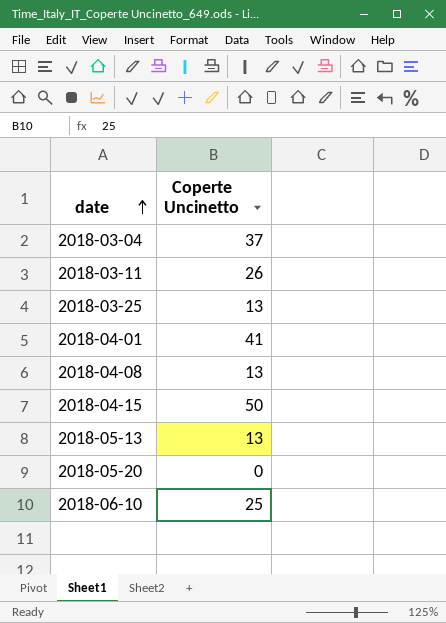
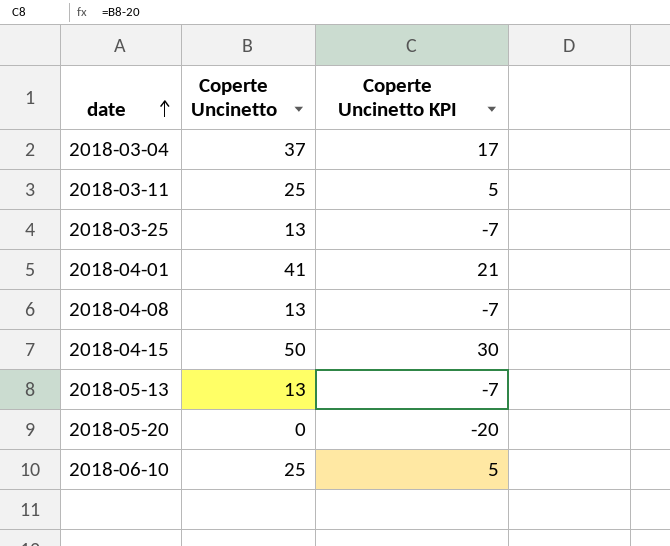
column Coperte Uncinetto KPI | formula: none -> [Coperte Uncinetto] - 20
2018-03-11 | Coperte Uncinetto: 26 -> 25

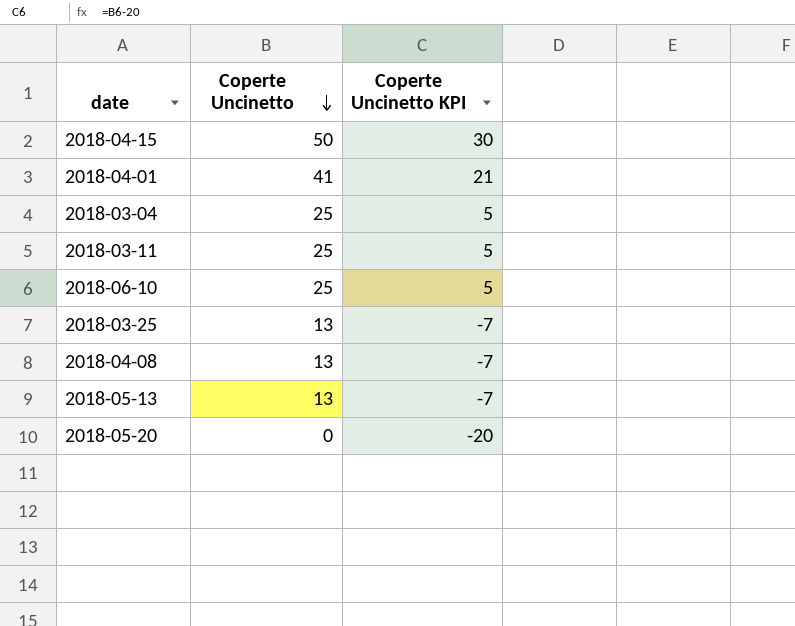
row order: date ascending -> Coperte Uncinetto descending
2018-03-04 | Coperte Uncinetto: 37 -> 25
2018-03-04 | Coperte Uncinetto KPI: 17 -> 5

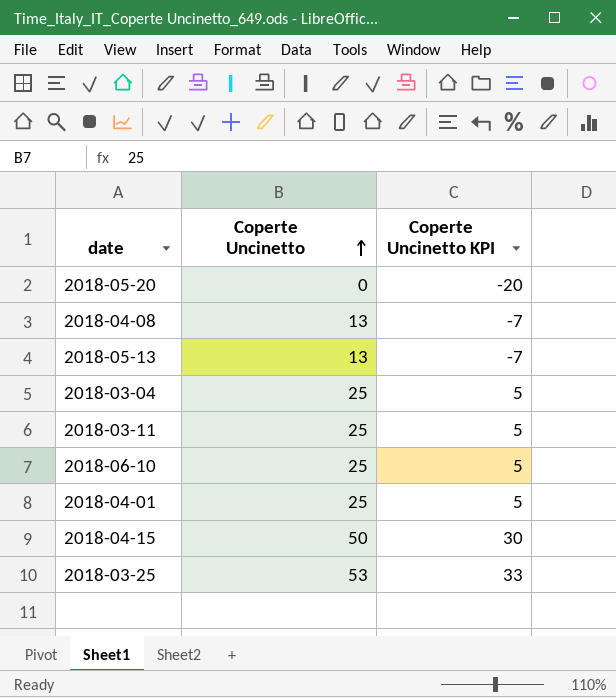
row order: Coperte Uncinetto descending -> Coperte Uncinetto ascending
2018-04-01 | Coperte Uncinetto: 41 -> 25
2018-04-01 | Coperte Uncinetto KPI: 21 -> 5
2018-03-25 | Coperte Uncinetto: 13 -> 53
2018-03-25 | Coperte Uncinetto KPI: -7 -> 33

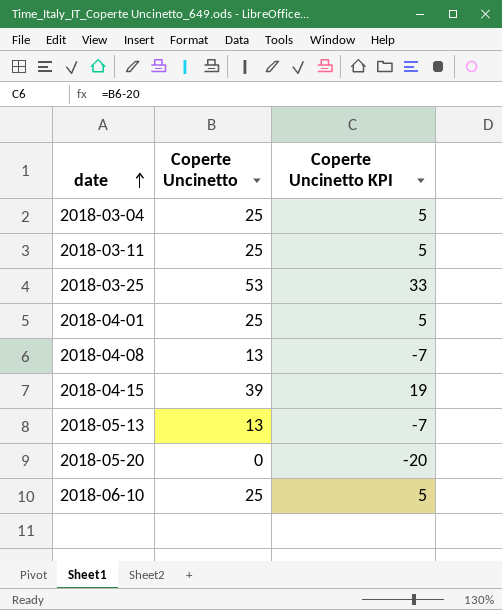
row order: Coperte Uncinetto ascending -> date ascending
2018-04-15 | Coperte Uncinetto: 50 -> 39
2018-04-15 | Coperte Uncinetto KPI: 30 -> 19

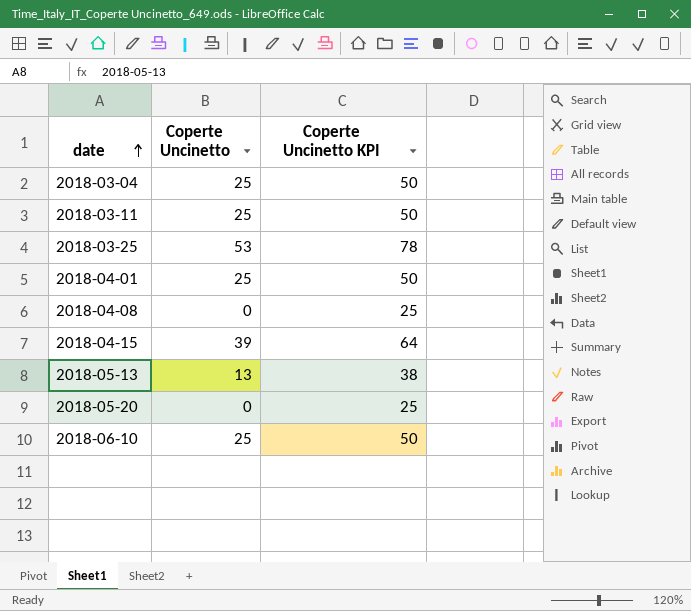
column Coperte Uncinetto KPI | formula: [Coperte Uncinetto] - 20 -> [Coperte Uncinetto] + 25
2018-04-08 | Coperte Uncinetto: 13 -> 0

